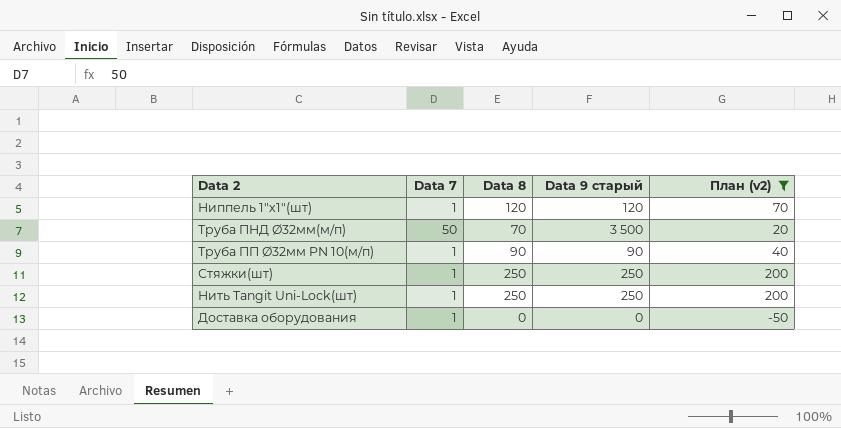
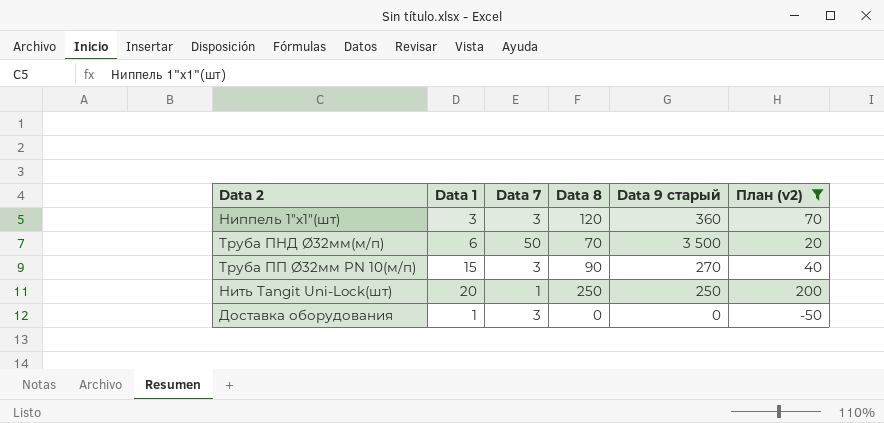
column Data 1 | position: none -> 2
row Стяжки(шт): 1 | 250 | 250 | 200 -> none
Ниппель 1"х1"(шт) | Data 7: 1 -> 3
Ниппель 1"х1"(шт) | Data 9 старый: 120 -> 360
Труба ПП Ø32мм PN 10(м/п) | Data 7: 1 -> 3
Труба ПП Ø32мм PN 10(м/п) | Data 9 старый: 90 -> 270
Доставка оборудования | Data 7: 1 -> 3

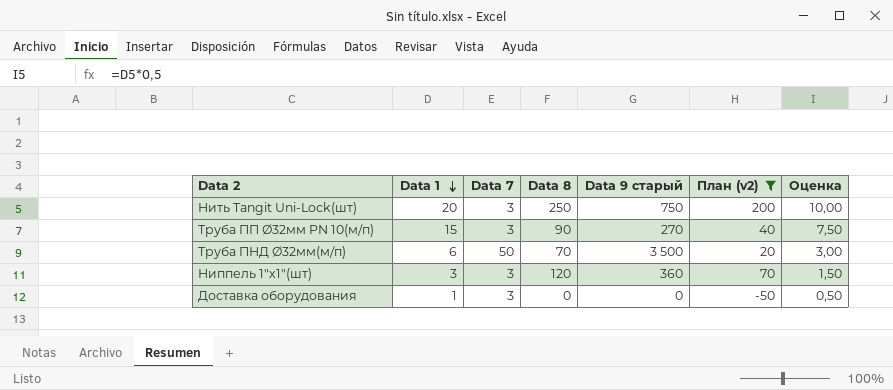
row order: none -> Data 1 descending
column Оценка | formula: none -> [Data 1] * 0,5
Нить Tangit Uni-Lock(шт) | Data 7: 1 -> 3
Нить Tangit Uni-Lock(шт) | Data 9 старый: 250 -> 750

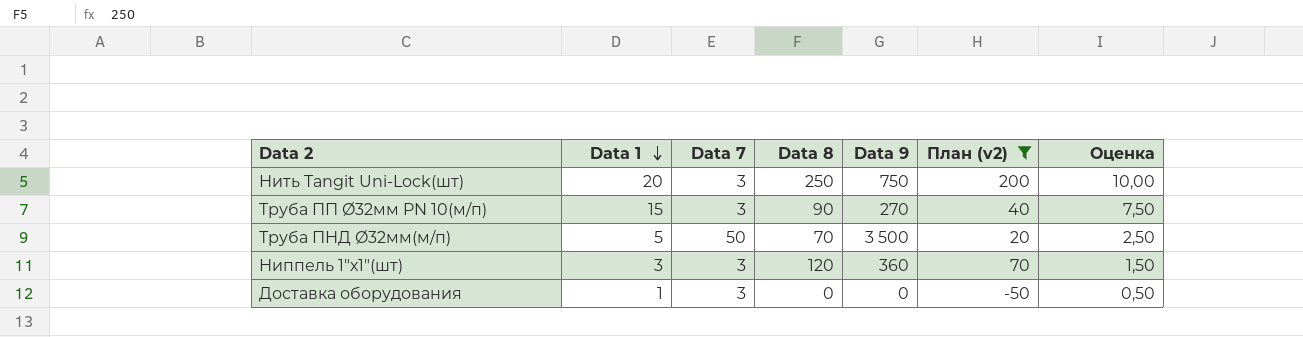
column name: Data 9 старый -> Data 9
Труба ПНД Ø32мм(м/п) | Data 1: 6 -> 5
Труба ПНД Ø32мм(м/п) | Оценка: 3,00 -> 2,50

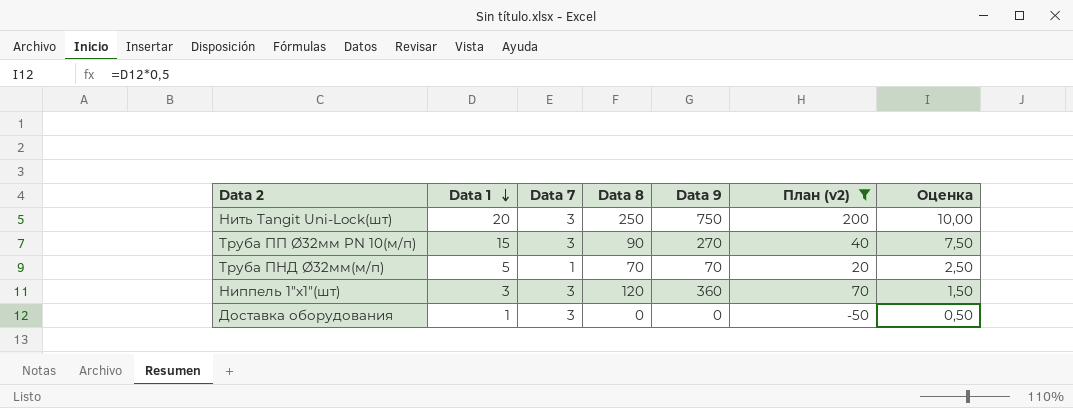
Труба ПНД Ø32мм(м/п) | Data 7: 50 -> 1
Труба ПНД Ø32мм(м/п) | Data 9: 3 500 -> 70

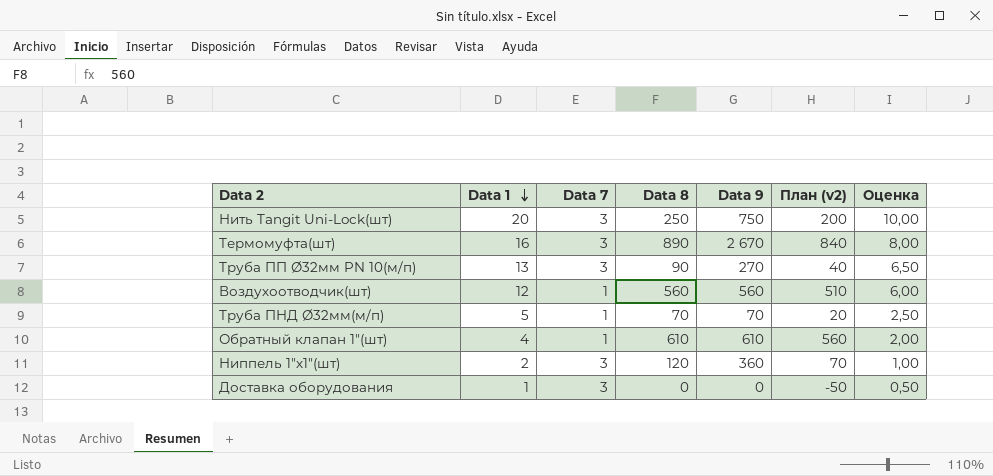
filter: План (v2) <= 200 -> none
Труба ПП Ø32мм PN 10(м/п) | Data 1: 15 -> 13
Труба ПП Ø32мм PN 10(м/п) | Оценка: 7,50 -> 6,50
Ниппель 1"х1"(шт) | Data 1: 3 -> 2
Ниппель 1"х1"(шт) | Оценка: 1,50 -> 1,00

